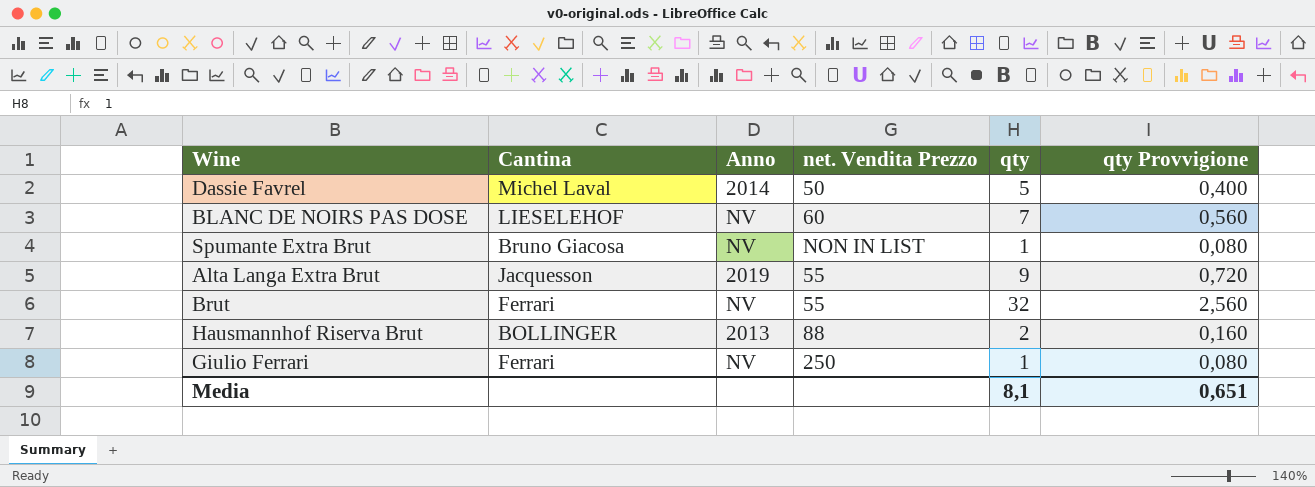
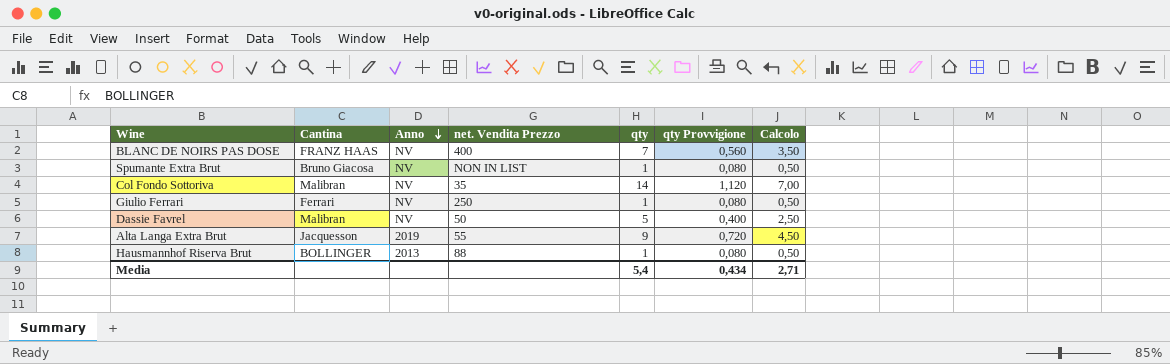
row order: none -> Anno descending
column Calcolo | formula: none -> [qty] * 0,5
row Brut: Ferrari | NV | 55 | 32 | 2,560 -> none
BLANC DE NOIRS PAS DOSE | Cantina: LIESELEHOF -> FRANZ HAAS
BLANC DE NOIRS PAS DOSE | net. Vendita Prezzo: 60 -> 400
row Col Fondo Sottoriva: none -> Malibran | NV | 35 | 14 | 1,120 | 7,00
Dassie Favrel | Cantina: Michel Laval -> Malibran
Dassie Favrel | Anno: 2014 -> NV
Hausmannhof Riserva Brut | qty: 2 -> 1
Hausmannhof Riserva Brut | qty Provvigione: 0,160 -> 0,080
Media | qty: 8,1 -> 5,4
Media | qty Provvigione: 0,651 -> 0,434

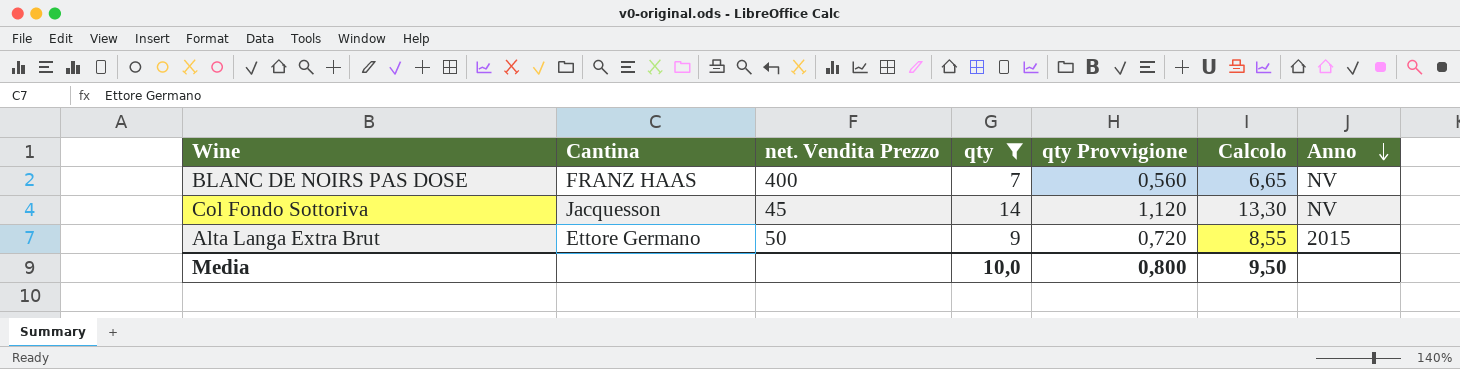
filter: none -> qty >= 7
column Calcolo | formula: [qty] * 0,5 -> [qty] * 0,95
column Anno | position: 3 -> 7
Col Fondo Sottoriva | Cantina: Malibran -> Jacquesson
Col Fondo Sottoriva | net. Vendita Prezzo: 35 -> 45
Alta Langa Extra Brut | Cantina: Jacquesson -> Ettore Germano
Alta Langa Extra Brut | net. Vendita Prezzo: 55 -> 50
Alta Langa Extra Brut | Anno: 2019 -> 2015
Media | qty: 5,4 -> 10,0
Media | qty Provvigione: 0,434 -> 0,800
Media | Calcolo: 2,71 -> 9,50

